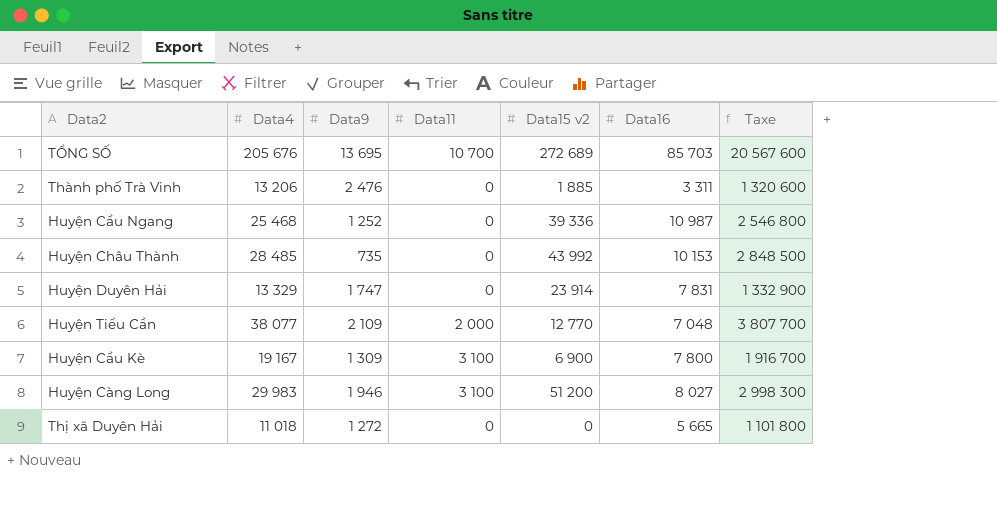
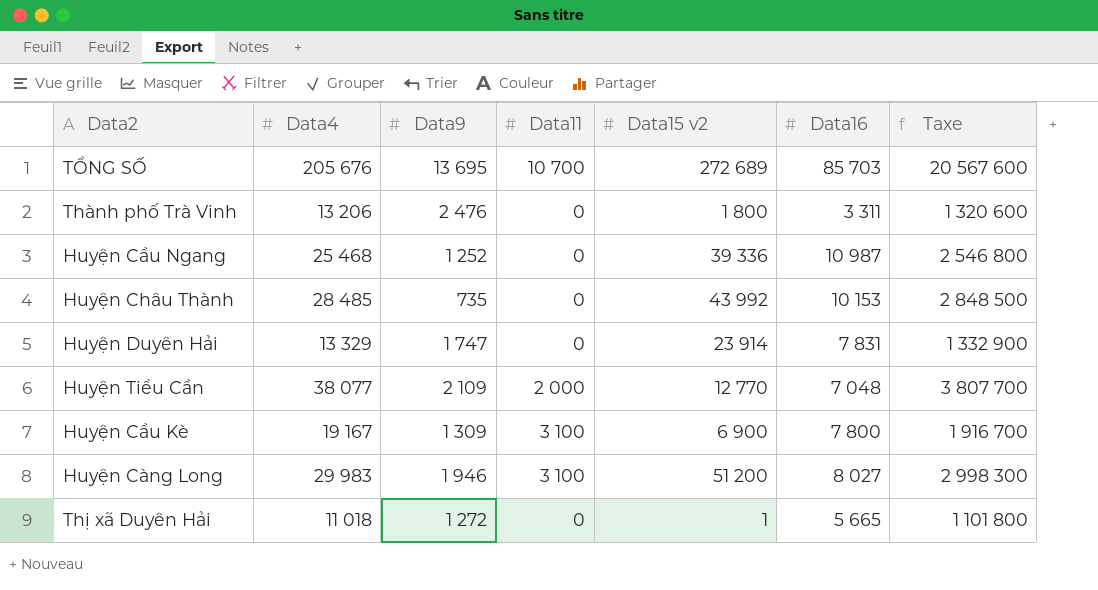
Thành phố Trà Vinh | Data15 v2: 1 885 -> 1 800
Thị xã Duyên Hải | Data15 v2: 0 -> 1

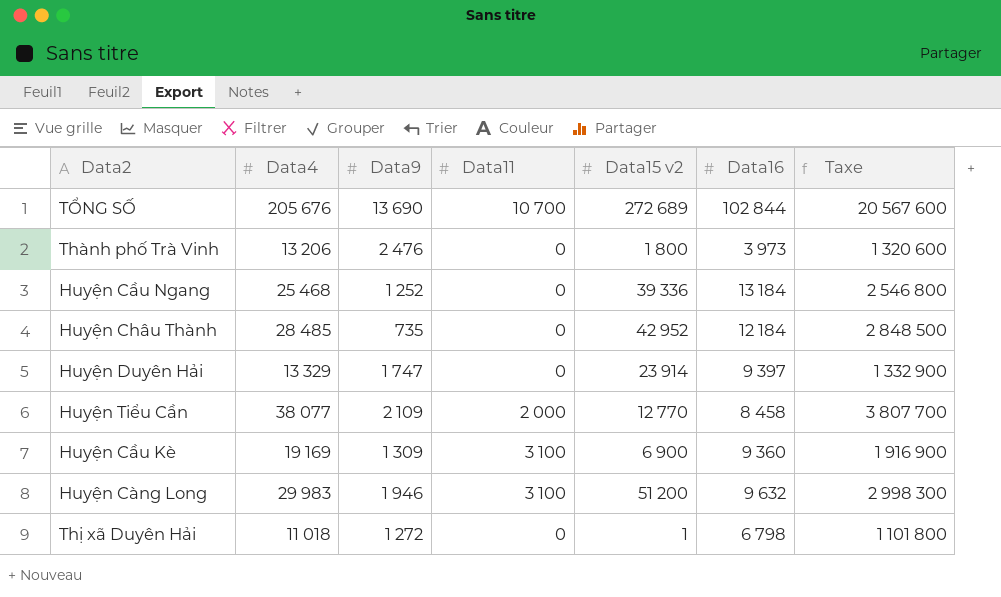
TỔNG SỐ | Data9: 13 695 -> 13 690
TỔNG SỐ | Data16: 85 703 -> 102 844
Thành phố Trà Vinh | Data16: 3 311 -> 3 973
Huyện Cầu Ngang | Data16: 10 987 -> 13 184
Huyện Châu Thành | Data15 v2: 43 992 -> 42 952
Huyện Châu Thành | Data16: 10 153 -> 12 184
Huyện Duyên Hải | Data16: 7 831 -> 9 397
Huyện Tiểu Cần | Data16: 7 048 -> 8 458
Huyện Cầu Kè | Data4: 19 167 -> 19 169
Huyện Cầu Kè | Data16: 7 800 -> 9 360
Huyện Cầu Kè | Taxe: 1 916 700 -> 1 916 900
Huyện Càng Long | Data16: 8 027 -> 9 632
Thị xã Duyên Hải | Data16: 5 665 -> 6 798

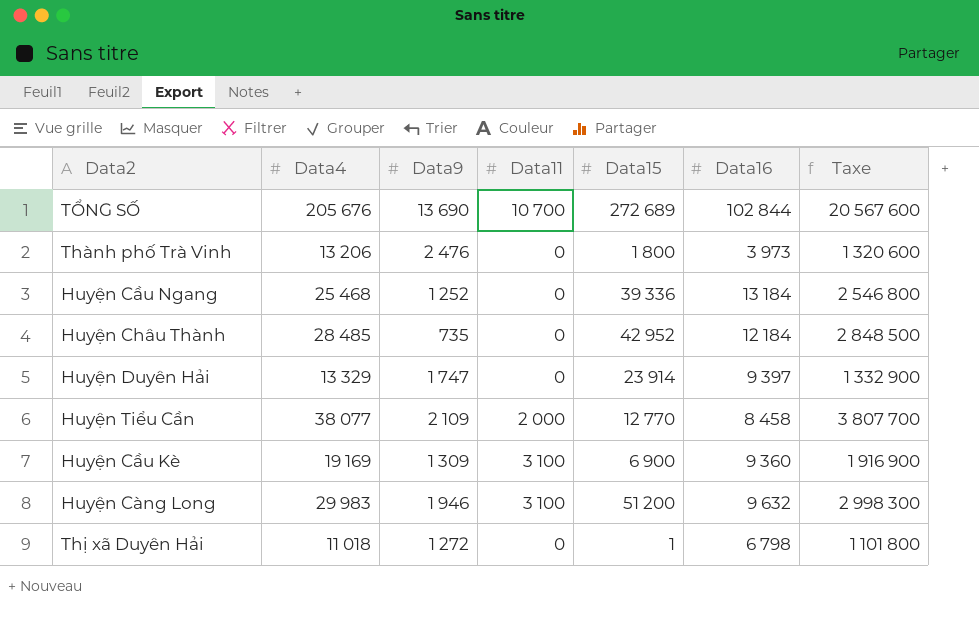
column name: Data15 v2 -> Data15

